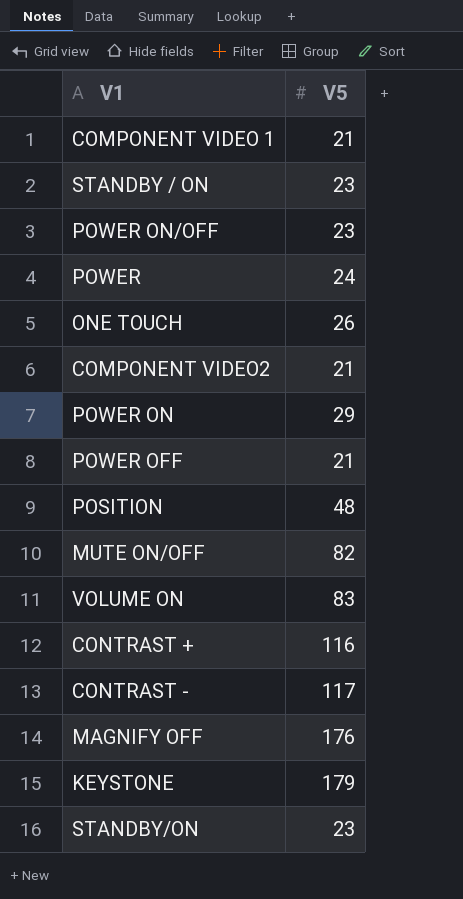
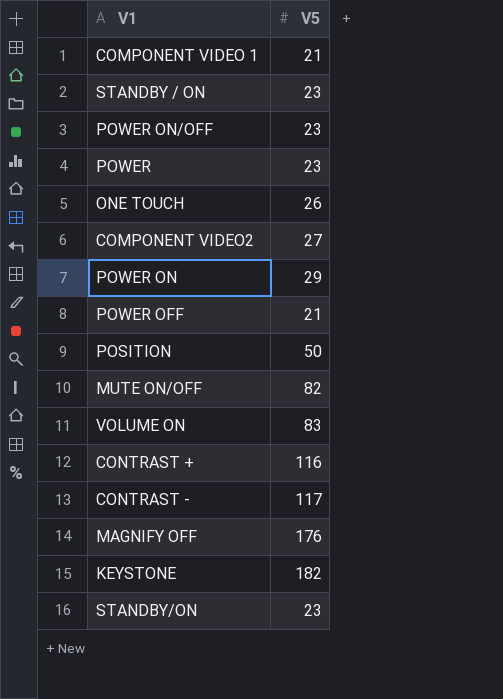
POWER | V5: 24 -> 23
COMPONENT VIDEO2 | V5: 21 -> 27
POSITION | V5: 48 -> 50
KEYSTONE | V5: 179 -> 182

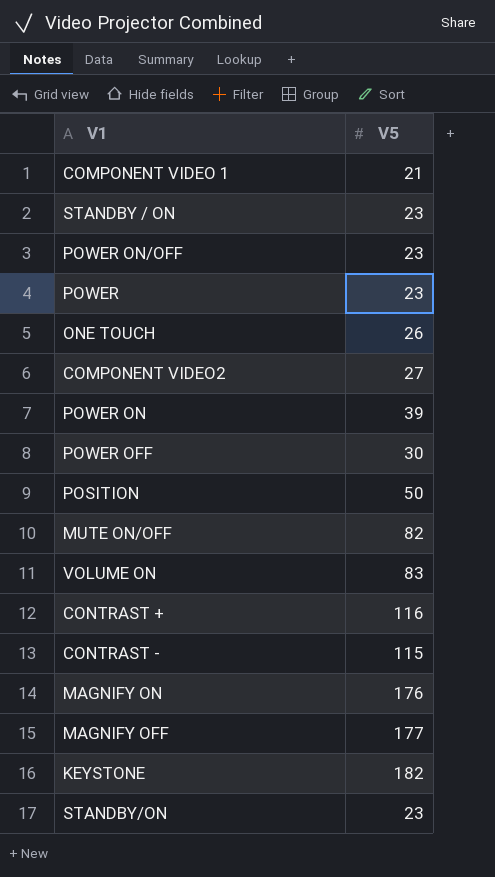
POWER ON | V5: 29 -> 39
POWER OFF | V5: 21 -> 30
CONTRAST - | V5: 117 -> 115
row MAGNIFY ON: none -> 176
MAGNIFY OFF | V5: 176 -> 177

